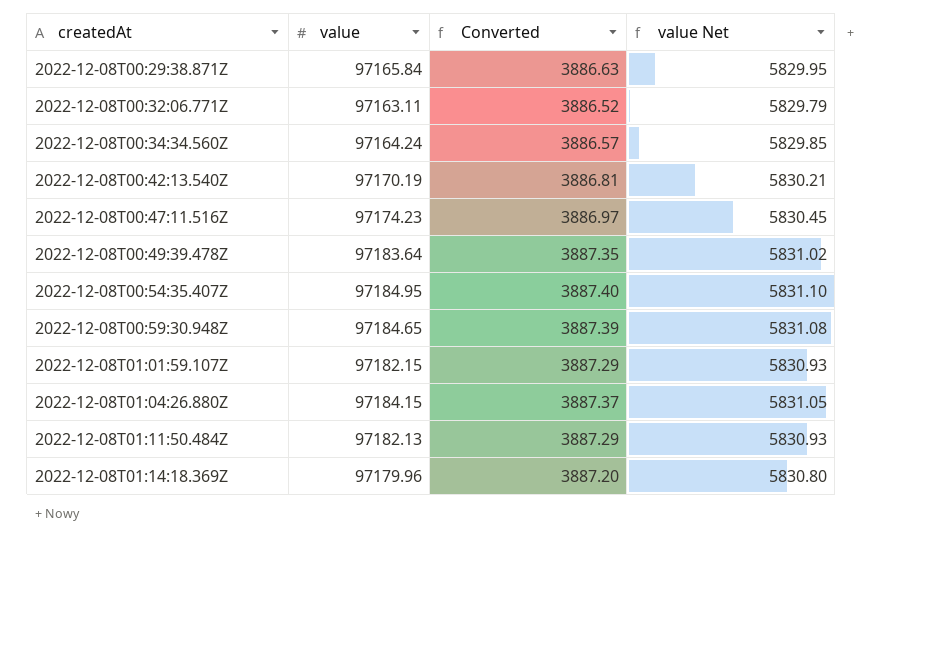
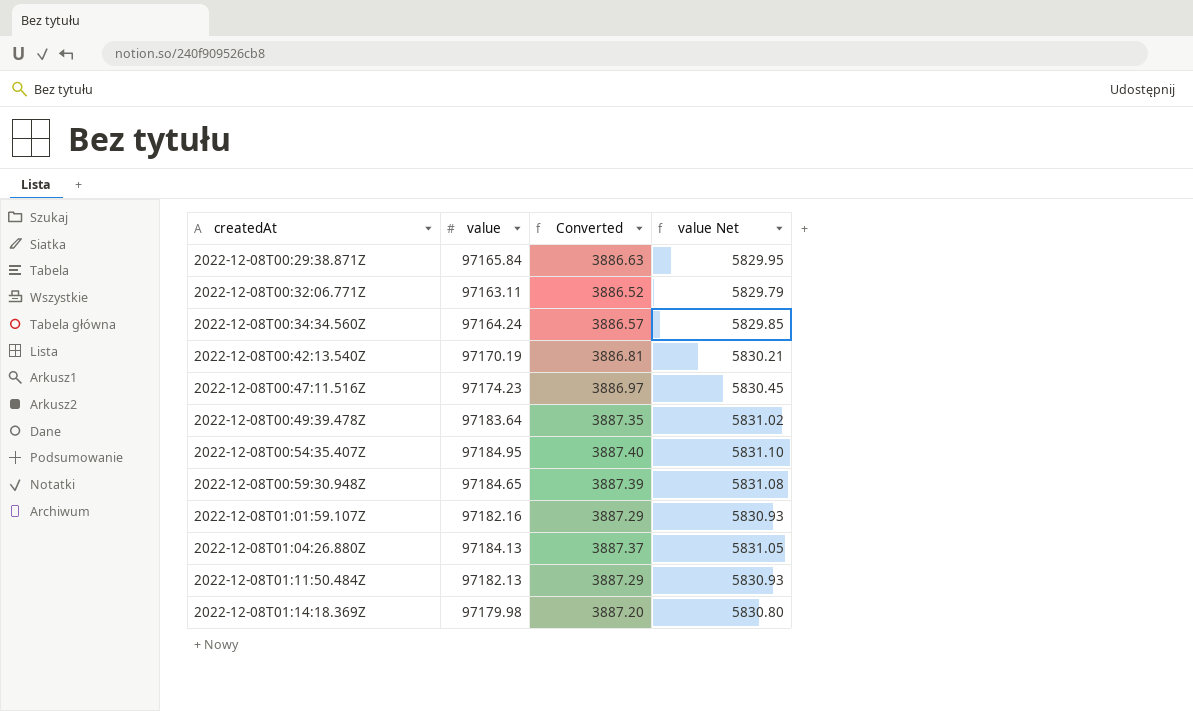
2022-12-08T01:01:59.107Z | value: 97182.15 -> 97182.16
2022-12-08T01:04:26.880Z | value: 97184.15 -> 97184.13
2022-12-08T01:14:18.369Z | value: 97179.96 -> 97179.98

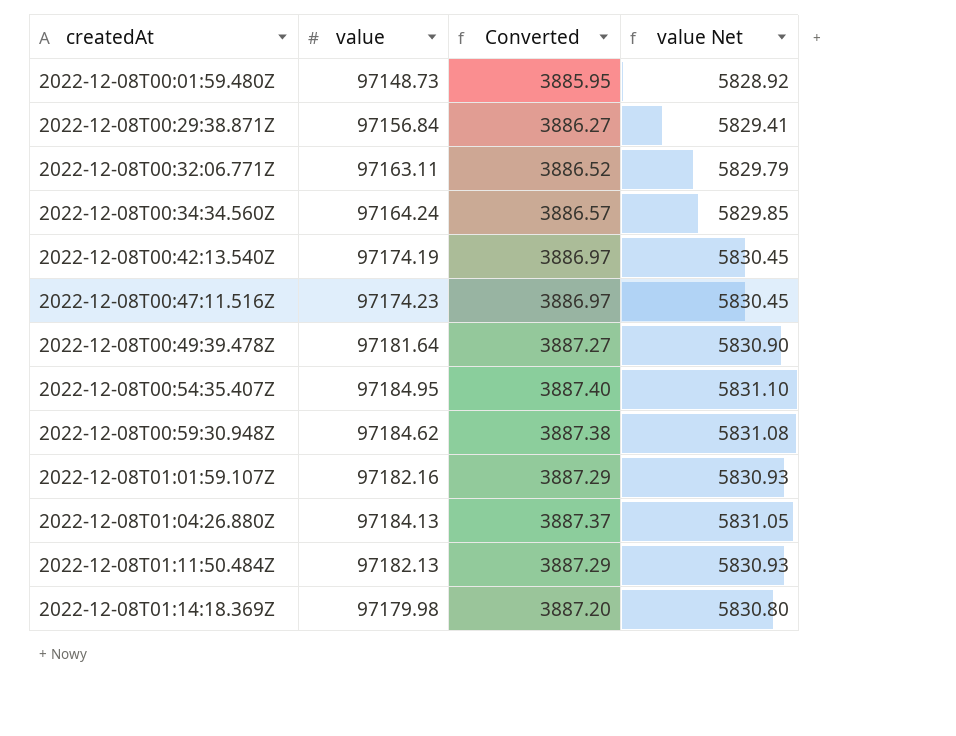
row 2022-12-08T00:01:59.480Z: none -> 97148.73 | 3885.95 | 5828.92
2022-12-08T00:29:38.871Z | value: 97165.84 -> 97156.84
2022-12-08T00:29:38.871Z | Converted: 3886.63 -> 3886.27
2022-12-08T00:29:38.871Z | value Net: 5829.95 -> 5829.41
2022-12-08T00:42:13.540Z | value: 97170.19 -> 97174.19
2022-12-08T00:42:13.540Z | Converted: 3886.81 -> 3886.97
2022-12-08T00:42:13.540Z | value Net: 5830.21 -> 5830.45
2022-12-08T00:49:39.478Z | value: 97183.64 -> 97181.64
2022-12-08T00:49:39.478Z | Converted: 3887.35 -> 3887.27
2022-12-08T00:49:39.478Z | value Net: 5831.02 -> 5830.90
2022-12-08T00:59:30.948Z | value: 97184.65 -> 97184.62
2022-12-08T00:59:30.948Z | Converted: 3887.39 -> 3887.38

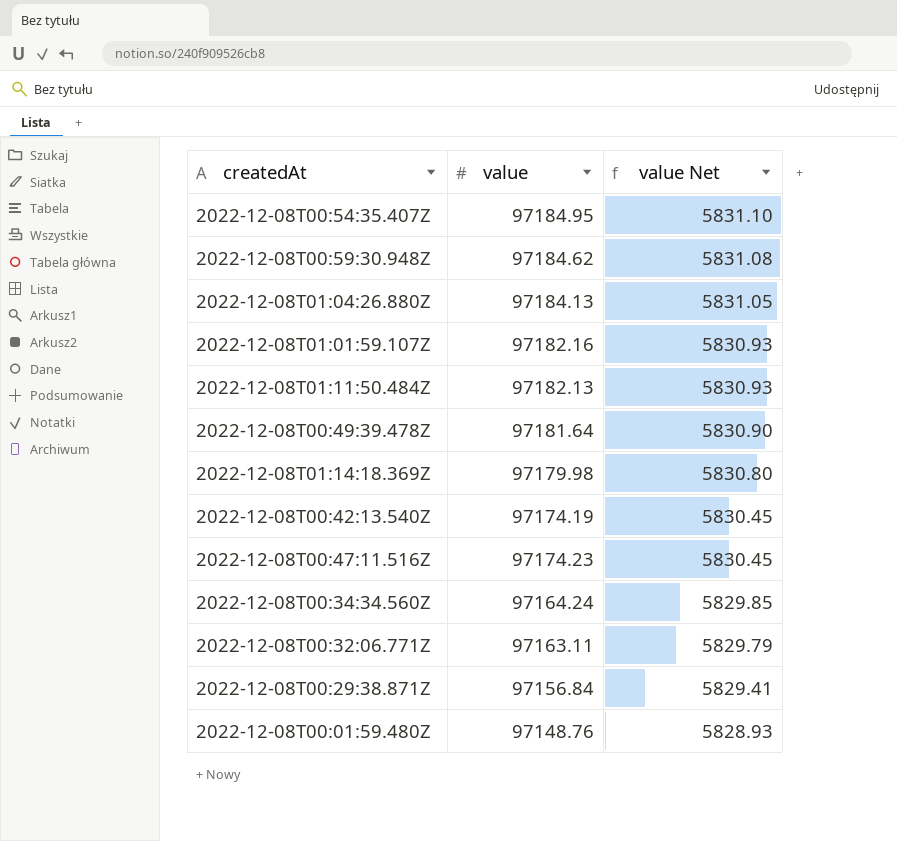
row order: createdAt ascending -> value Net descending
column Converted | formula: [value] * 0.04 -> none
2022-12-08T00:01:59.480Z | value: 97148.73 -> 97148.76
2022-12-08T00:01:59.480Z | value Net: 5828.92 -> 5828.93

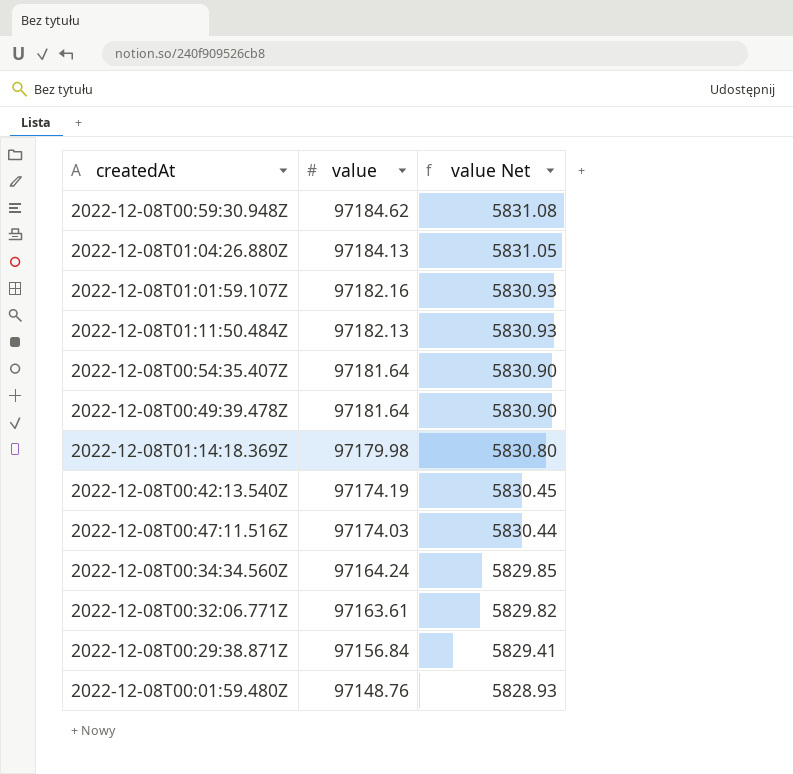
row order: value Net descending -> value descending
2022-12-08T00:54:35.407Z | value: 97184.95 -> 97181.64
2022-12-08T00:54:35.407Z | value Net: 5831.10 -> 5830.90
2022-12-08T00:47:11.516Z | value: 97174.23 -> 97174.03
2022-12-08T00:47:11.516Z | value Net: 5830.45 -> 5830.44
2022-12-08T00:32:06.771Z | value: 97163.11 -> 97163.61
2022-12-08T00:32:06.771Z | value Net: 5829.79 -> 5829.82

